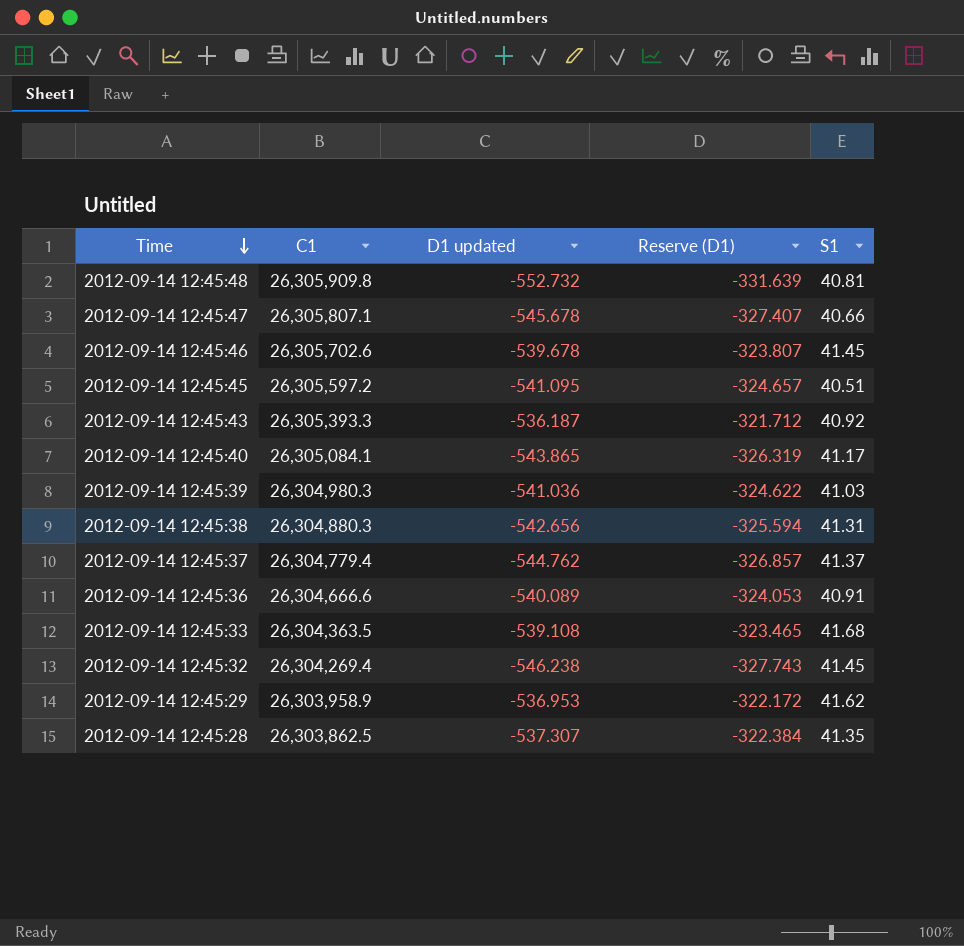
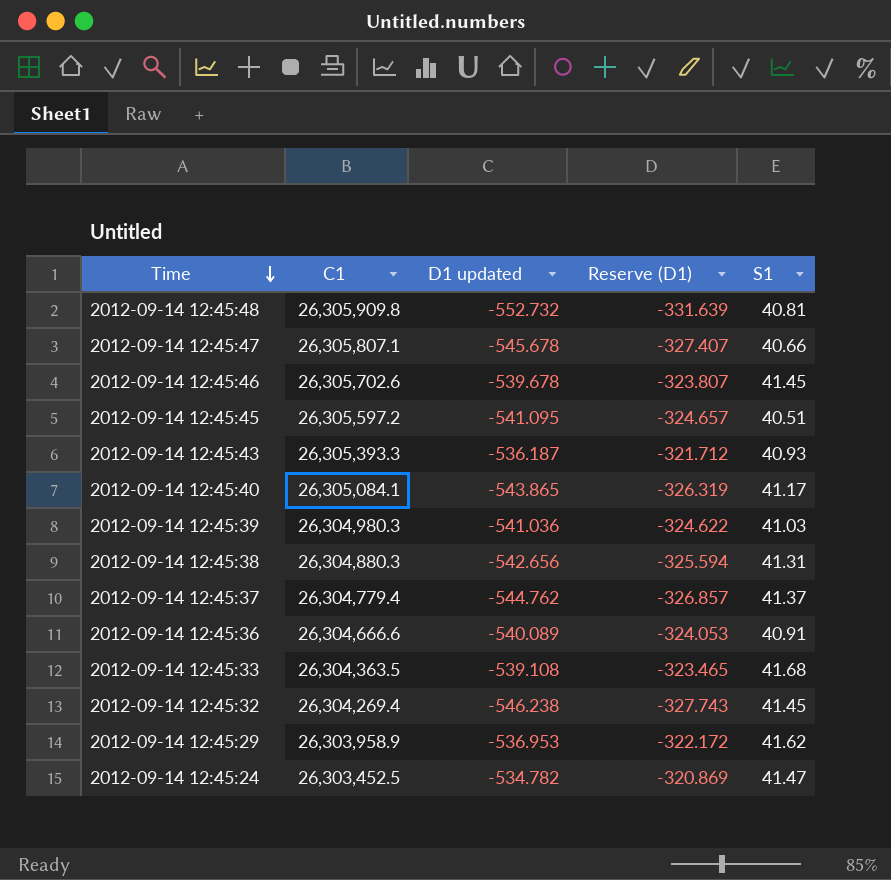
row 2012-09-14 12:45:28: 26,303,862.5 | -537.307 | -322.384 | 41.35 -> none
2012-09-14 12:45:43 | S1: 40.92 -> 40.93
row 2012-09-14 12:45:24: none -> 26,303,452.5 | -534.782 | -320.869 | 41.47

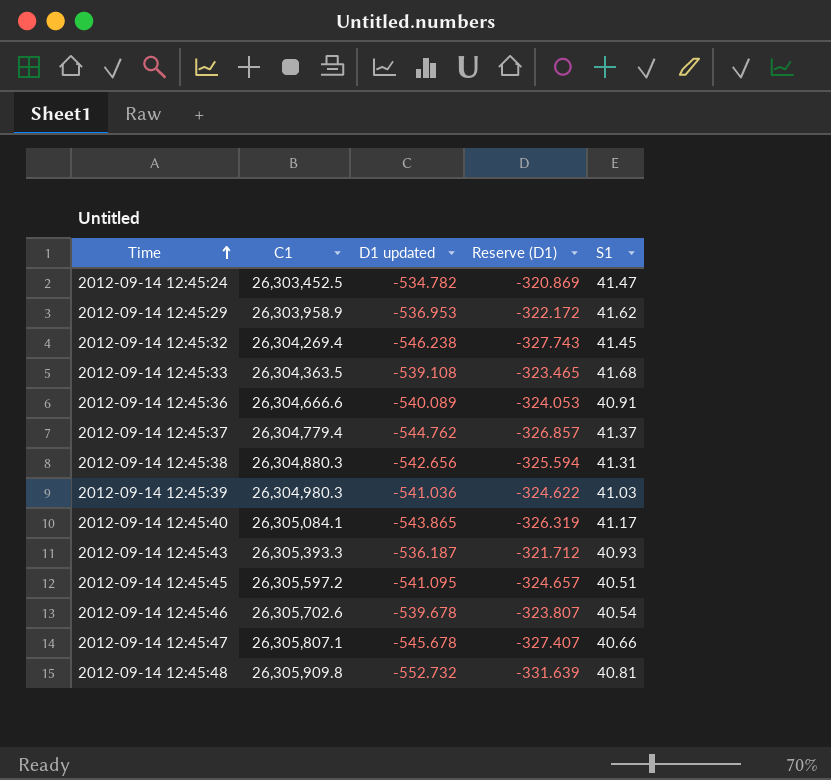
row order: Time descending -> Time ascending
2012-09-14 12:45:46 | S1: 41.45 -> 40.54

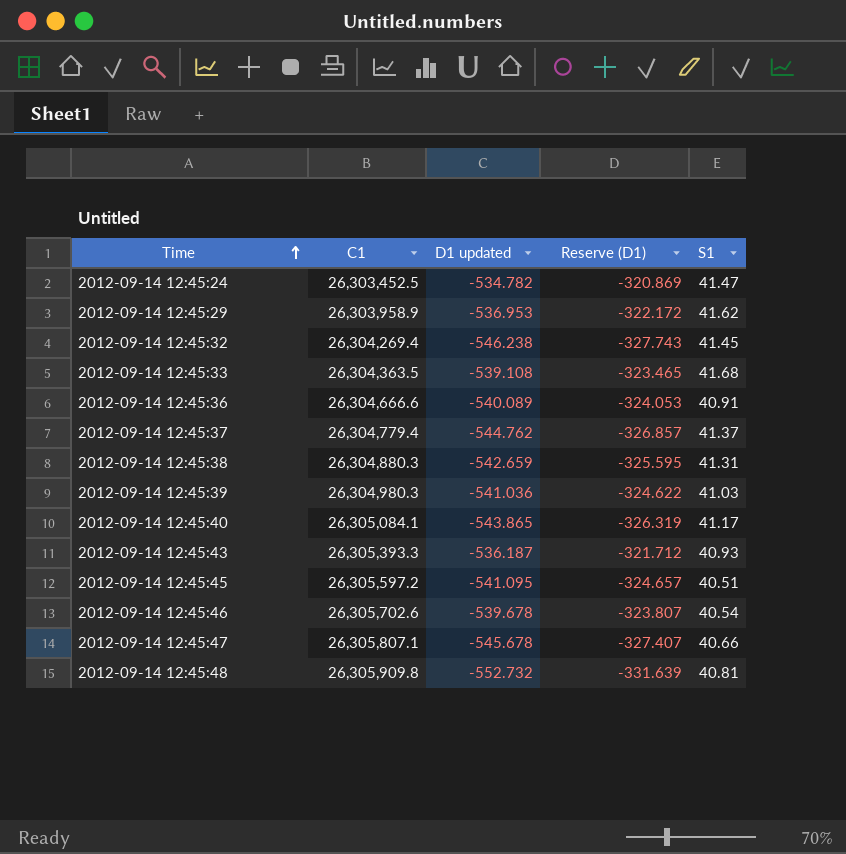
2012-09-14 12:45:38 | D1 updated: -542.656 -> -542.659
2012-09-14 12:45:38 | Reserve (D1): -325.594 -> -325.595

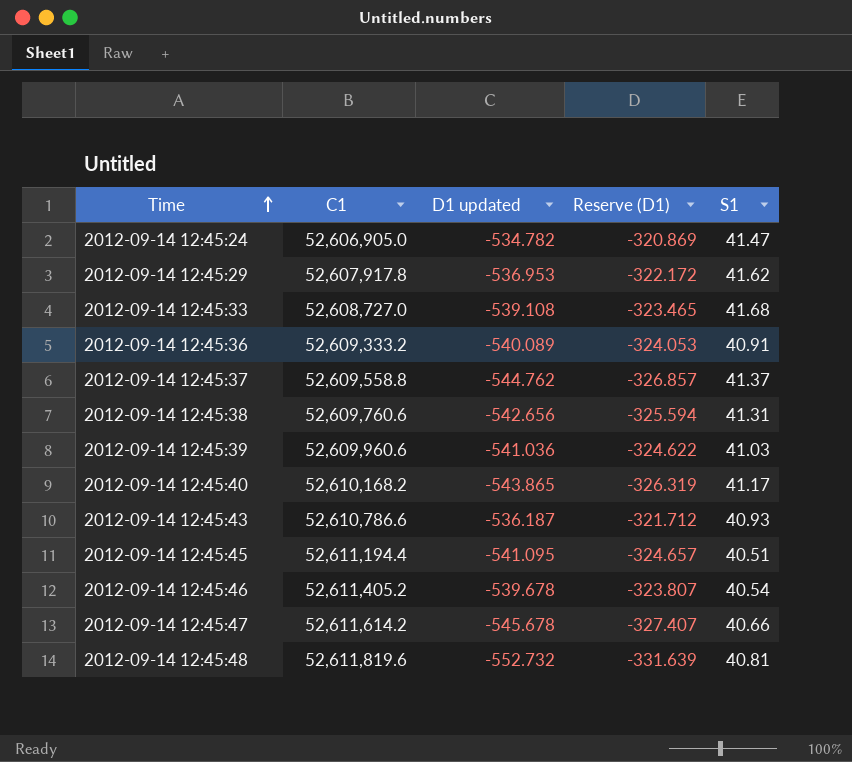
row 2012-09-14 12:45:32: 26,304,269.4 | -546.238 | -327.743 | 41.45 -> none
2012-09-14 12:45:24 | C1: 26,303,452.5 -> 52,606,905.0
2012-09-14 12:45:29 | C1: 26,303,958.9 -> 52,607,917.8
2012-09-14 12:45:33 | C1: 26,304,363.5 -> 52,608,727.0
2012-09-14 12:45:36 | C1: 26,304,666.6 -> 52,609,333.2
2012-09-14 12:45:37 | C1: 26,304,779.4 -> 52,609,558.8
2012-09-14 12:45:38 | C1: 26,304,880.3 -> 52,609,760.6
2012-09-14 12:45:38 | D1 updated: -542.659 -> -542.656
2012-09-14 12:45:38 | Reserve (D1): -325.595 -> -325.594
2012-09-14 12:45:39 | C1: 26,304,980.3 -> 52,609,960.6
2012-09-14 12:45:40 | C1: 26,305,084.1 -> 52,610,168.2
2012-09-14 12:45:43 | C1: 26,305,393.3 -> 52,610,786.6
2012-09-14 12:45:45 | C1: 26,305,597.2 -> 52,611,194.4
2012-09-14 12:45:46 | C1: 26,305,702.6 -> 52,611,405.2
2012-09-14 12:45:47 | C1: 26,305,807.1 -> 52,611,614.2
2012-09-14 12:45:48 | C1: 26,305,909.8 -> 52,611,819.6

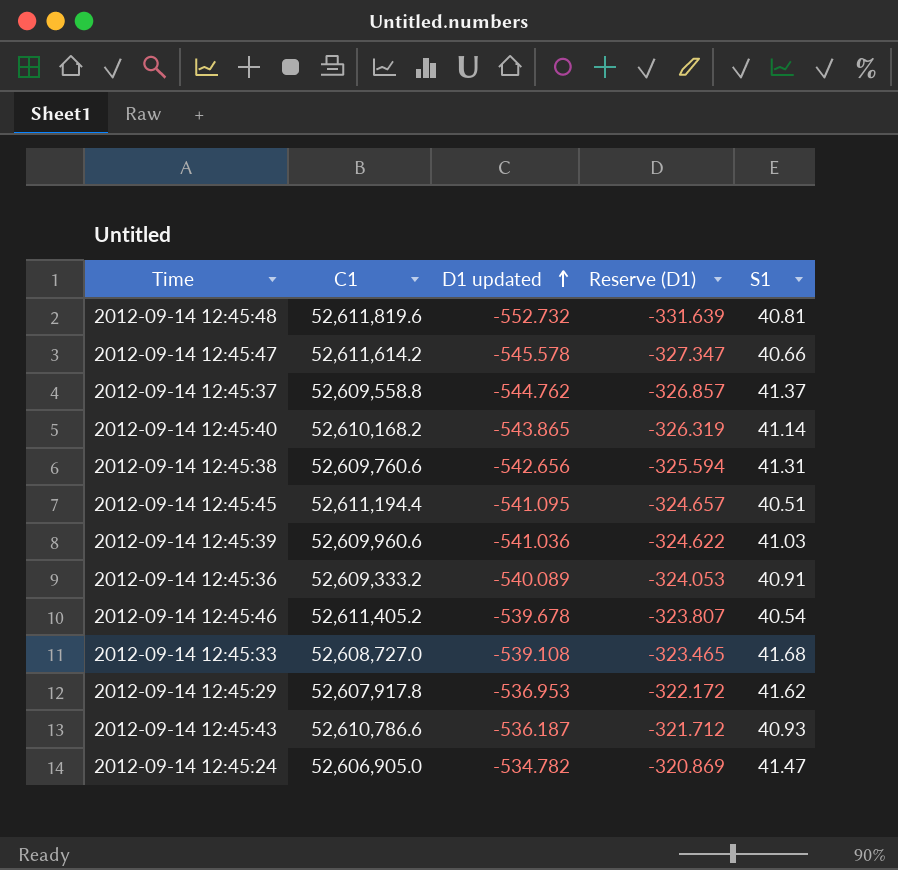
row order: Time ascending -> D1 updated ascending
2012-09-14 12:45:47 | D1 updated: -545.678 -> -545.578
2012-09-14 12:45:47 | Reserve (D1): -327.407 -> -327.347
2012-09-14 12:45:40 | S1: 41.17 -> 41.14

